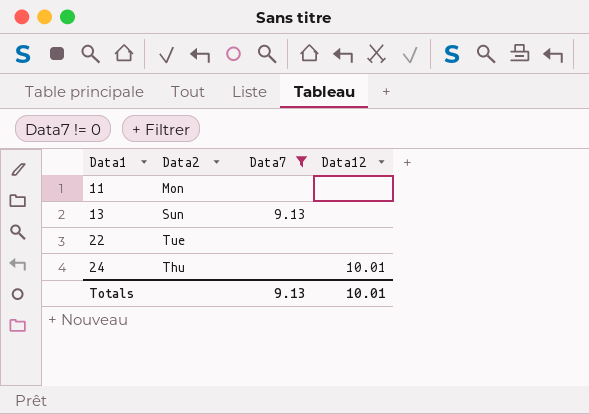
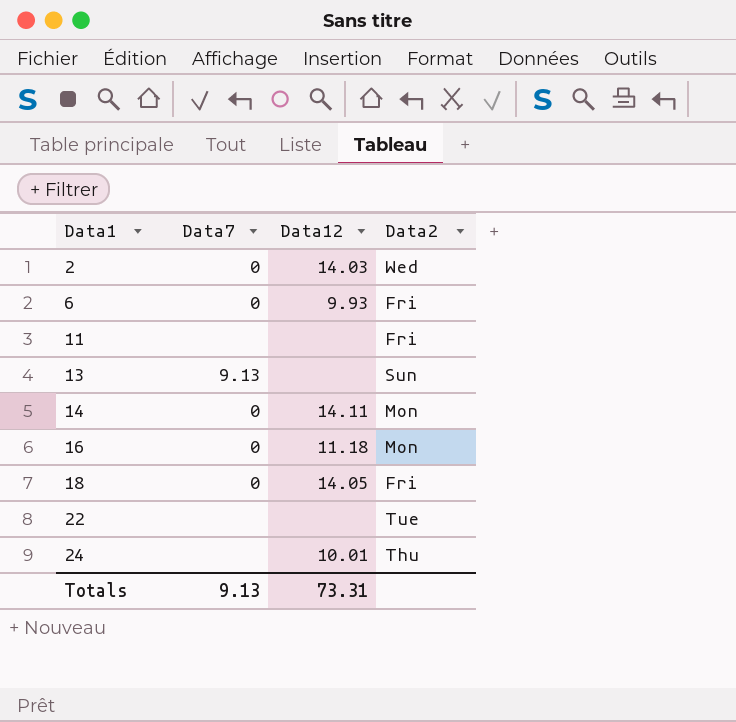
filter: Data7 != 0 -> none
column Data2 | position: 2 -> 4
11 | Data2: Mon -> Fri
Totals | Data12: 10.01 -> 73.31

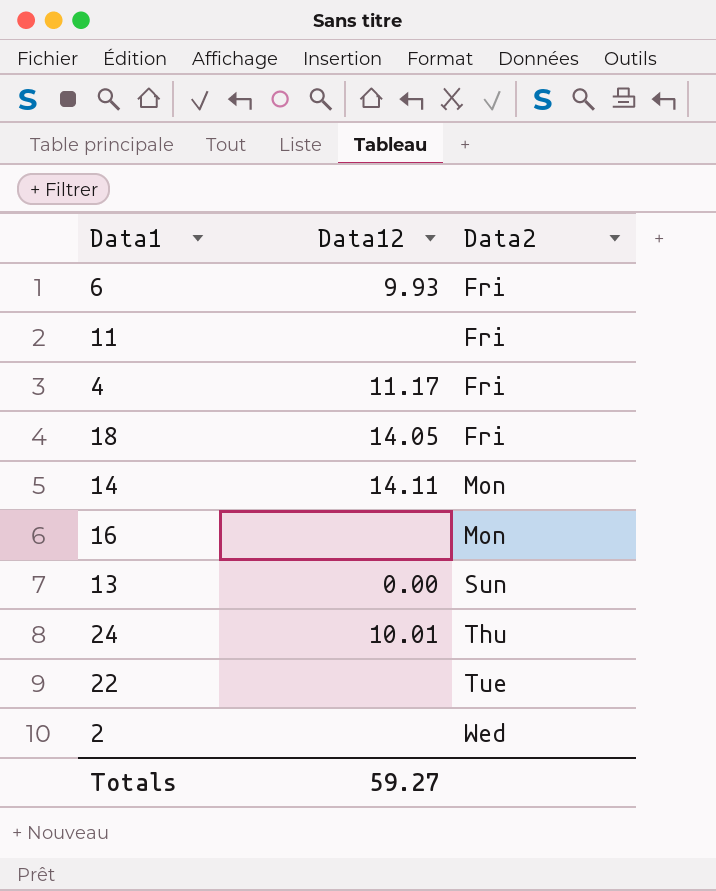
row order: Data1 ascending -> Data2 ascending
column Data7 | position: 2 -> none
row 4: none -> 11.17 | Fri
16 | Data12: 11.18 -> none
13 | Data12: none -> 0.00
2 | Data12: 14.03 -> none
Totals | Data12: 73.31 -> 59.27

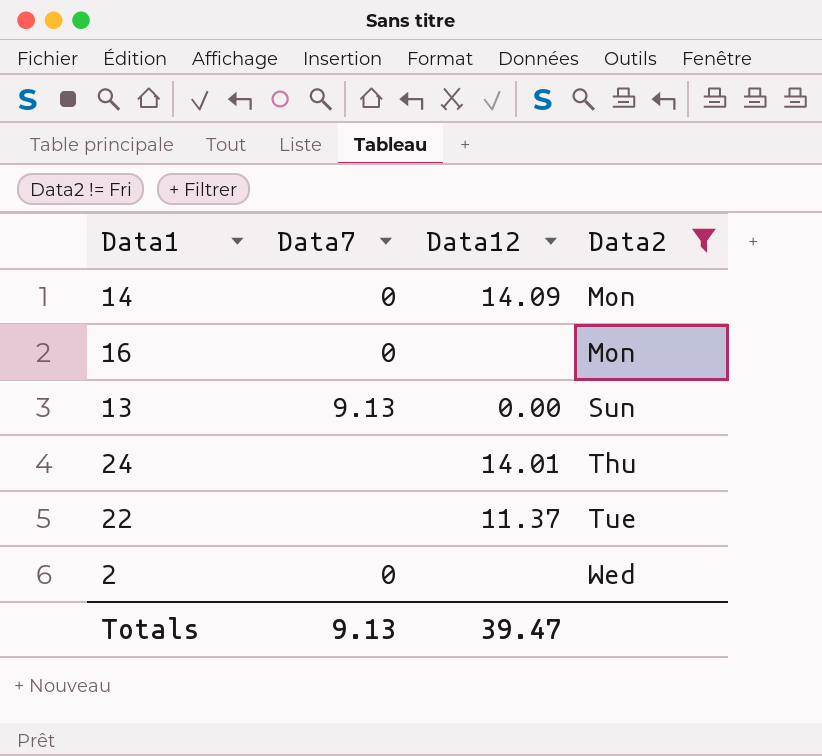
filter: none -> Data2 != Fri
column Data7 | position: none -> 2
14 | Data12: 14.11 -> 14.09
24 | Data12: 10.01 -> 14.01
22 | Data12: none -> 11.37
Totals | Data12: 59.27 -> 39.47

